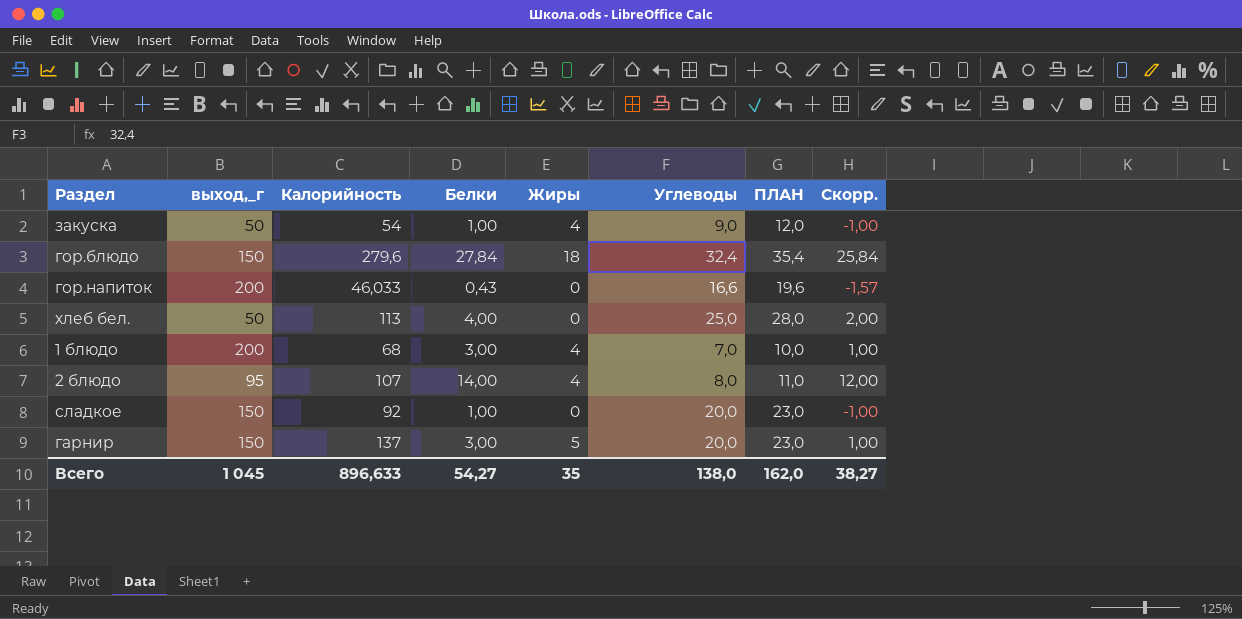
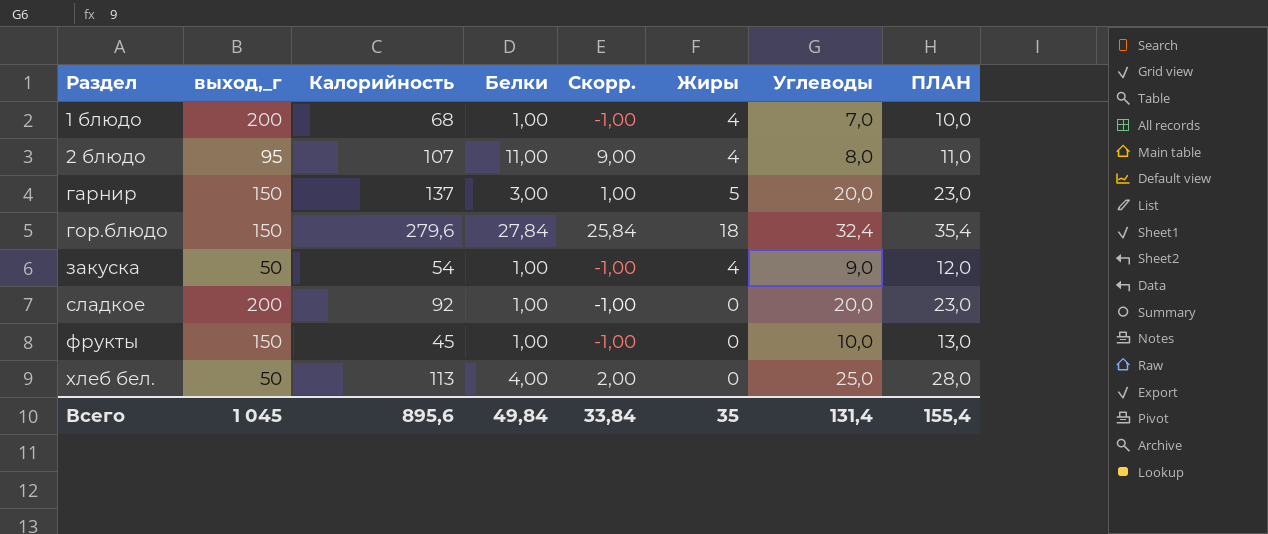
row order: none -> Раздел ascending
column Скорр. | position: 8 -> 5
row гор.напиток: 200 | 46,033 | 0,43 | 0 | 16,6 | 19,6 | -1,57 -> none
1 блюдо | Белки: 3,00 -> 1,00
1 блюдо | Скорр.: 1,00 -> -1,00
2 блюдо | Белки: 14,00 -> 11,00
2 блюдо | Скорр.: 12,00 -> 9,00
сладкое | выход,_г: 150 -> 200
row фрукты: none -> 150 | 45 | 1,00 | -1,00 | 0 | 10,0 | 13,0
Всего | Калорийность: 896,633 -> 895,6
Всего | Белки: 54,27 -> 49,84
Всего | Скорр.: 38,27 -> 33,84
Всего | Углеводы: 138,0 -> 131,4
Всего | ПЛАН: 162,0 -> 155,4

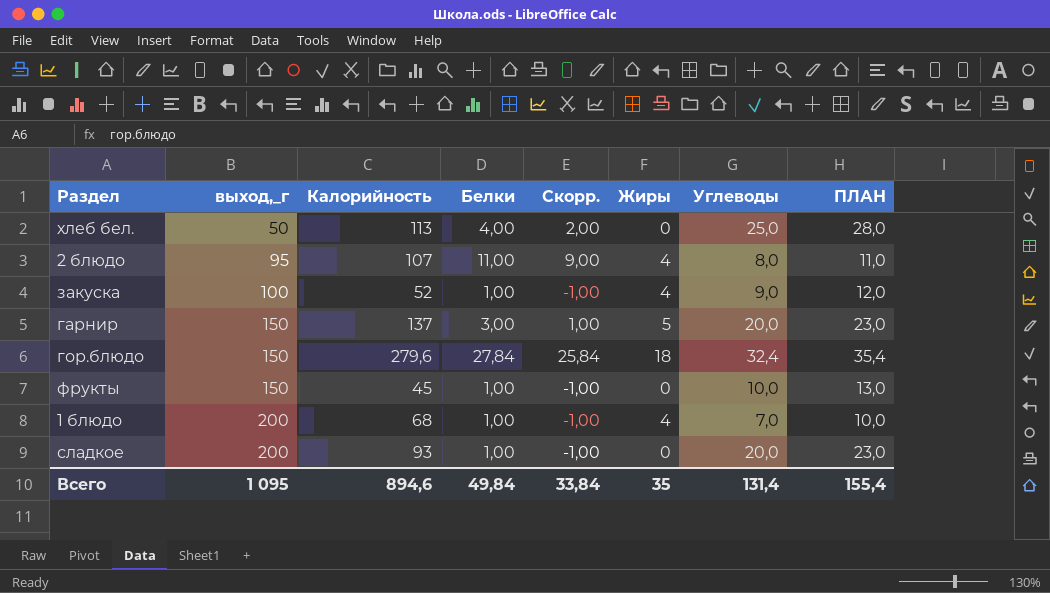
row order: Раздел ascending -> выход,_г ascending
закуска | выход,_г: 50 -> 100
закуска | Калорийность: 54 -> 52
сладкое | Калорийность: 92 -> 93
Всего | выход,_г: 1 045 -> 1 095
Всего | Калорийность: 895,6 -> 894,6

